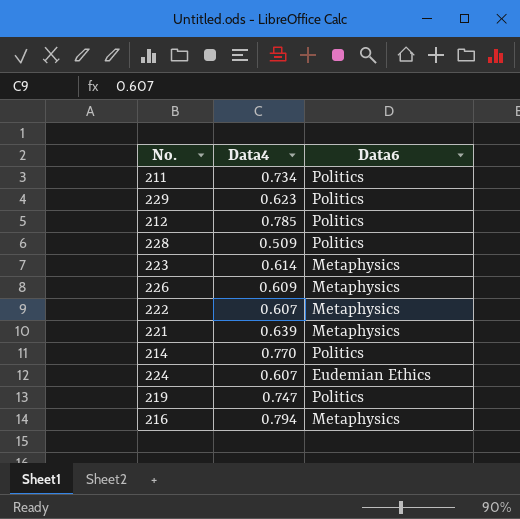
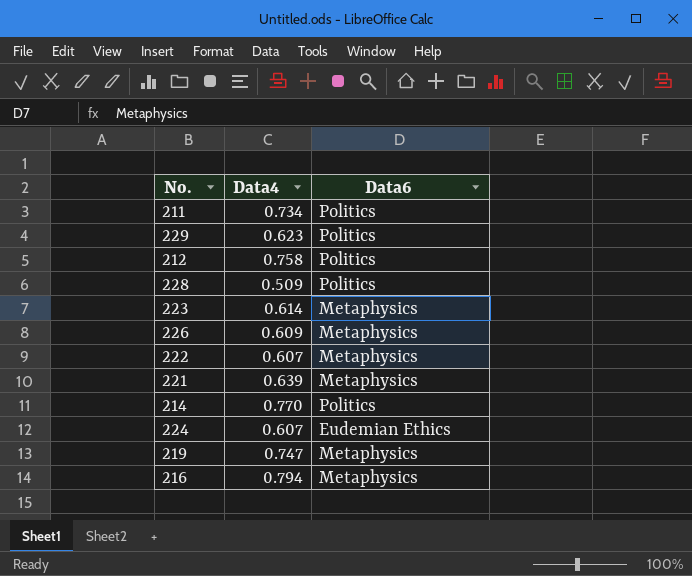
212 | Data4: 0.785 -> 0.758
219 | Data6: Politics -> Metaphysics

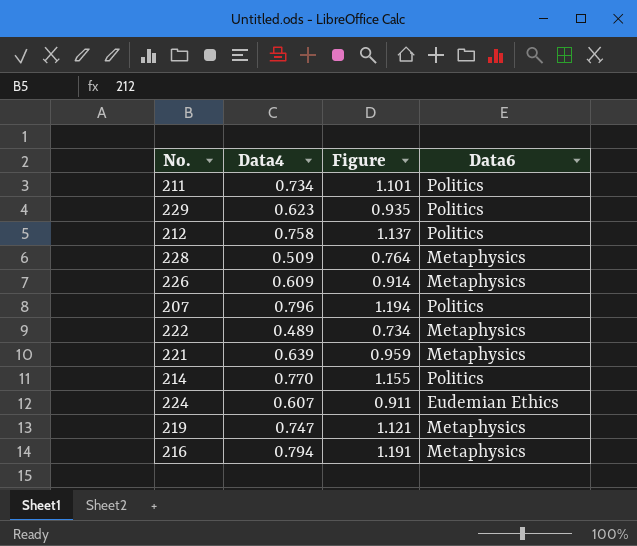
column Figure | formula: none -> [Data4] * 1.5
row 223: 0.614 | Metaphysics -> none
228 | Data6: Politics -> Metaphysics
row 207: none -> 0.796 | 1.194 | Politics
222 | Data4: 0.607 -> 0.489

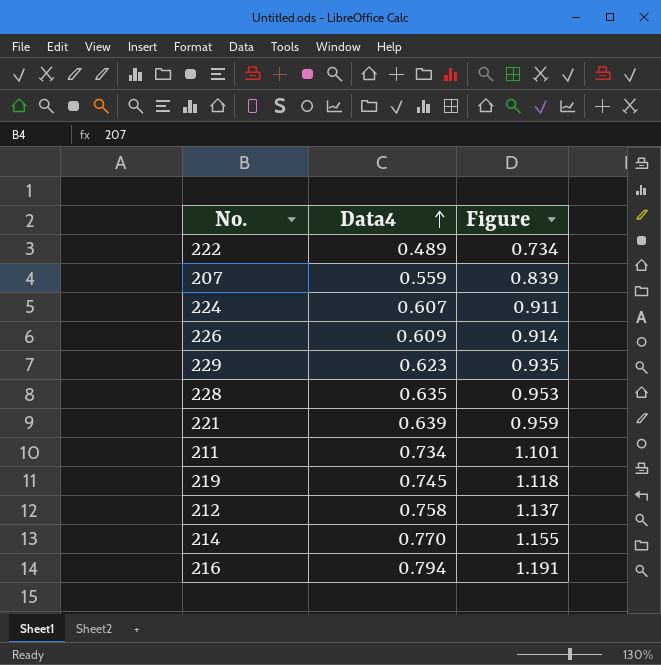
row order: none -> Data4 ascending
column Data6 | position: 4 -> none
207 | Data4: 0.796 -> 0.559
207 | Figure: 1.194 -> 0.839
228 | Data4: 0.509 -> 0.635
228 | Figure: 0.764 -> 0.953
219 | Data4: 0.747 -> 0.745
219 | Figure: 1.121 -> 1.118

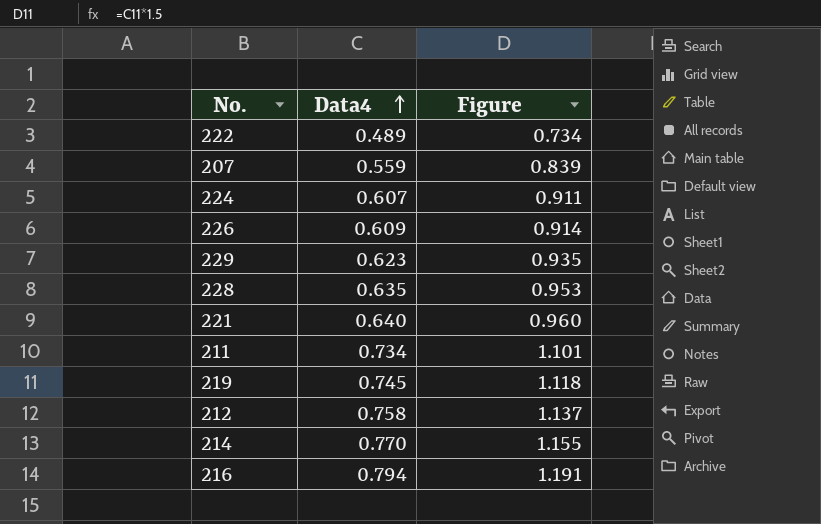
221 | Data4: 0.639 -> 0.640
221 | Figure: 0.959 -> 0.960

